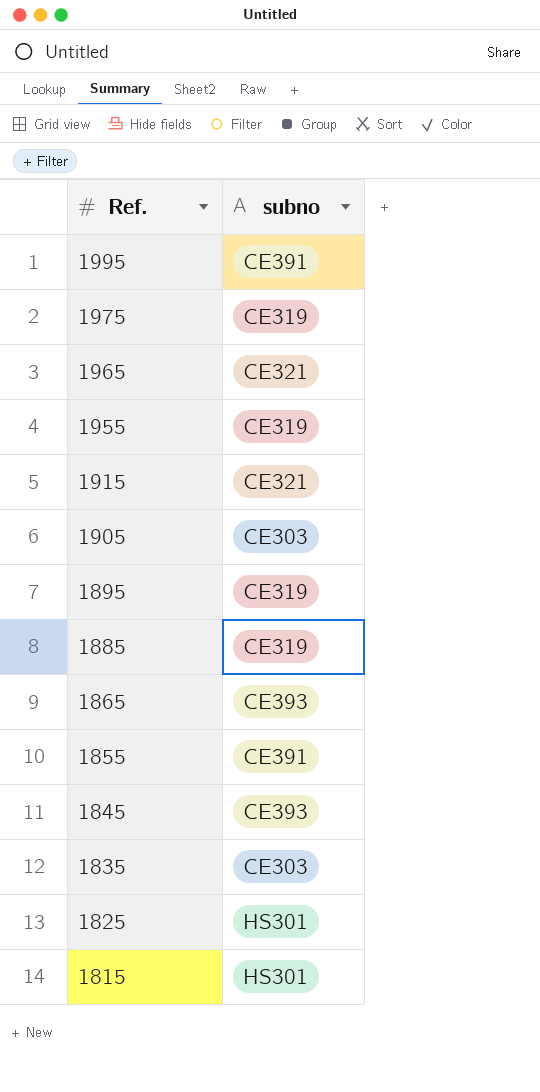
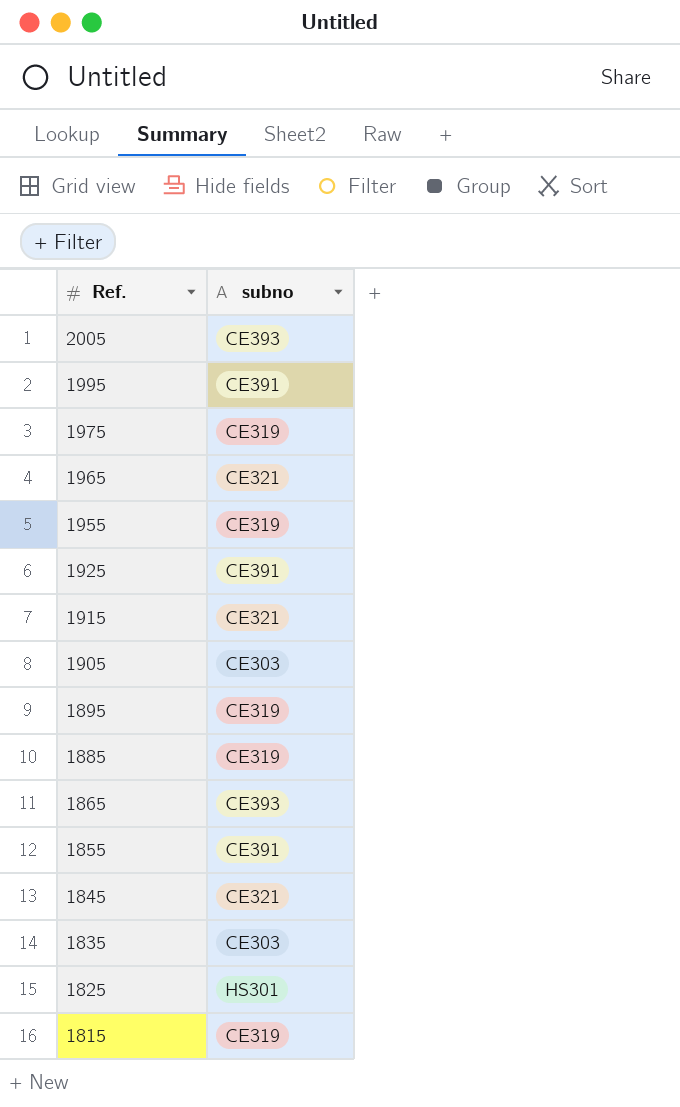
row 2005: none -> CE393
row 1925: none -> CE391
1845 | subno: CE393 -> CE321
1815 | subno: HS301 -> CE319

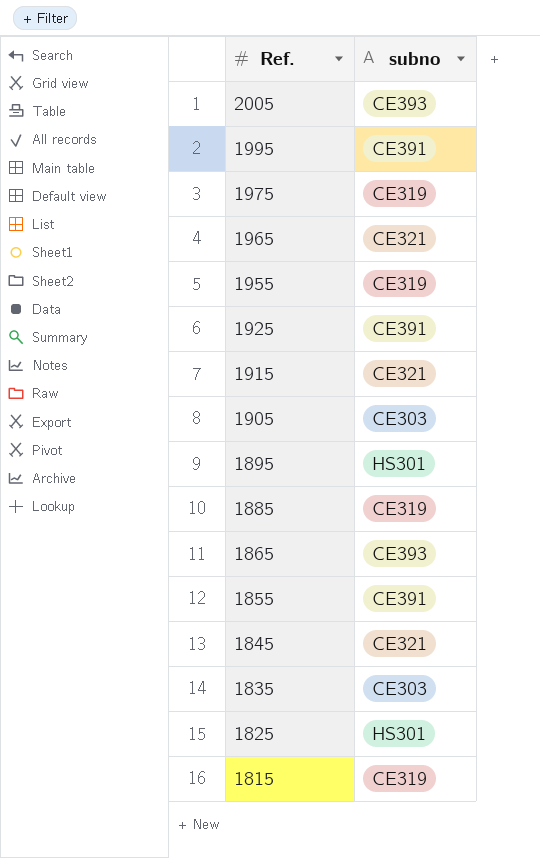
1895 | subno: CE319 -> HS301

